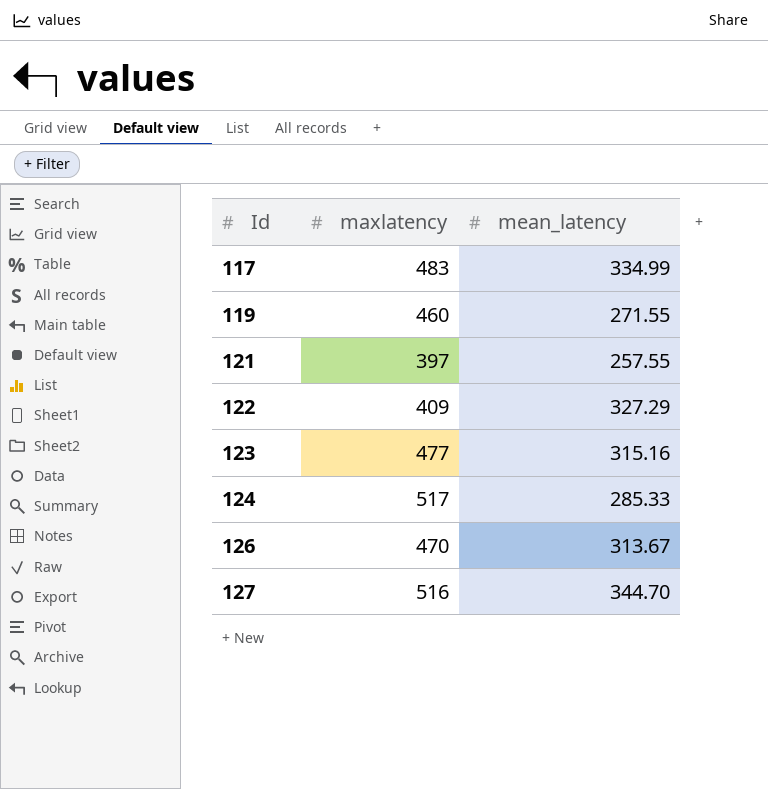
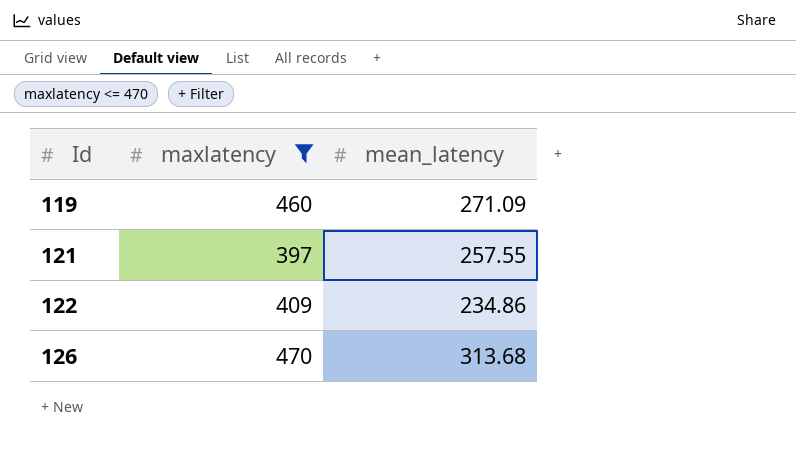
filter: none -> maxlatency <= 470
119 | mean_latency: 271.55 -> 271.09
122 | mean_latency: 327.29 -> 234.86
126 | mean_latency: 313.67 -> 313.68

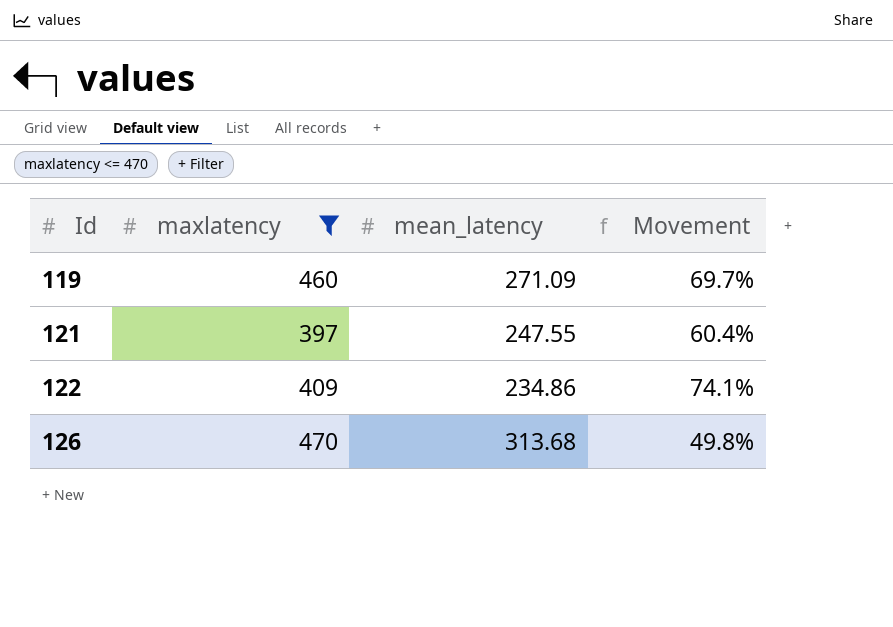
column Movement | formula: none -> ([maxlatency] - [mean_latency]) / [mean_latency]
121 | mean_latency: 257.55 -> 247.55

